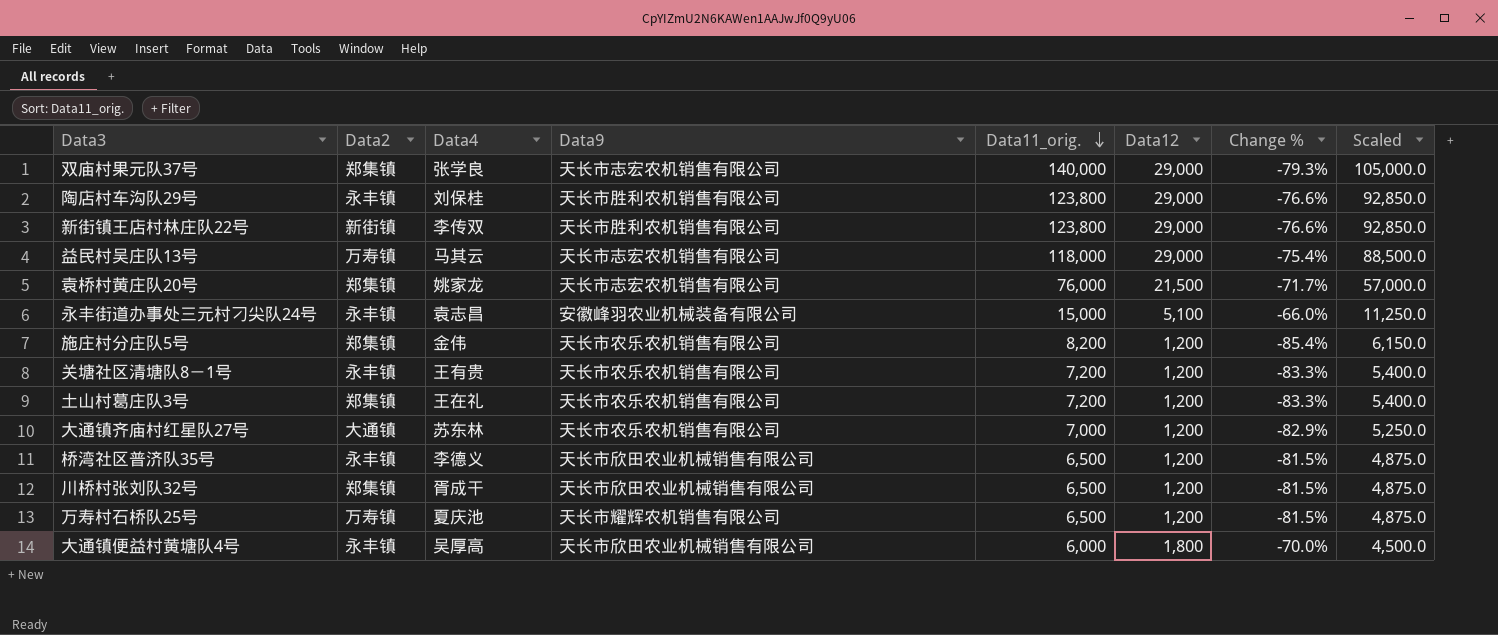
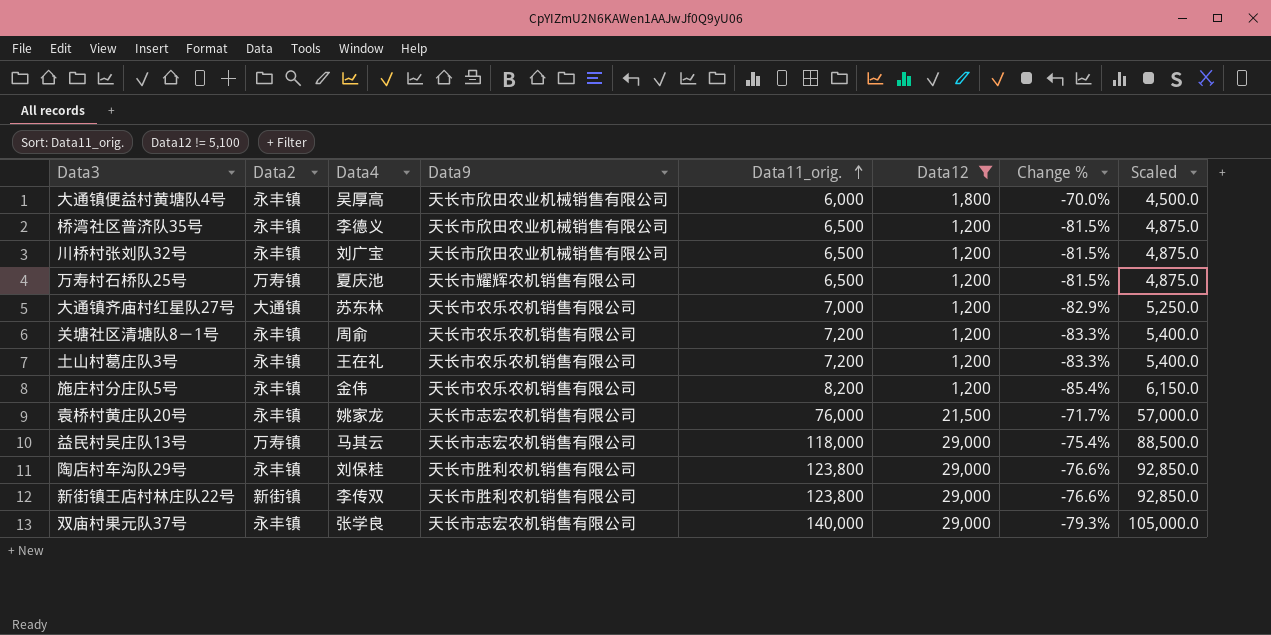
filter: none -> Data12 != 5,100
row order: Data11_orig. descending -> Data11_orig. ascending
川桥村张刘队32号 | Data2: 郑集镇 -> 永丰镇
川桥村张刘队32号 | Data4: 胥成干 -> 刘广宝
关塘社区清塘队8－1号 | Data4: 王有贵 -> 周俞
土山村葛庄队3号 | Data2: 郑集镇 -> 永丰镇
施庄村分庄队5号 | Data2: 郑集镇 -> 永丰镇
袁桥村黄庄队20号 | Data2: 郑集镇 -> 永丰镇
双庙村果元队37号 | Data2: 郑集镇 -> 永丰镇

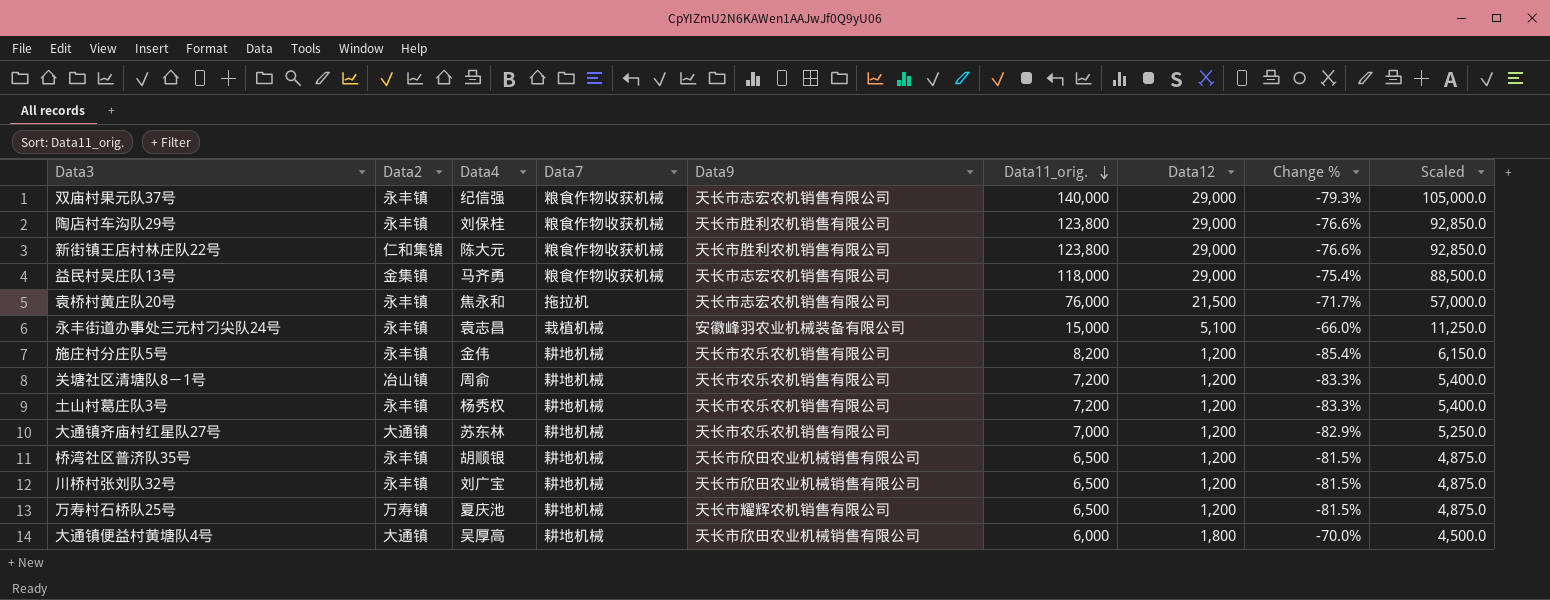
filter: Data12 != 5,100 -> none
row order: Data11_orig. ascending -> Data11_orig. descending
column Data7 | position: none -> 4
双庙村果元队37号 | Data4: 张学良 -> 纪信强
新街镇王店村林庄队22号 | Data2: 新街镇 -> 仁和集镇
新街镇王店村林庄队22号 | Data4: 李传双 -> 陈大元
益民村吴庄队13号 | Data2: 万寿镇 -> 金集镇
益民村吴庄队13号 | Data4: 马其云 -> 马齐勇
袁桥村黄庄队20号 | Data4: 姚家龙 -> 焦永和
关塘社区清塘队8－1号 | Data2: 永丰镇 -> 冶山镇
土山村葛庄队3号 | Data4: 王在礼 -> 杨秀权
桥湾社区普济队35号 | Data4: 李德义 -> 胡顺银
大通镇便益村黄塘队4号 | Data2: 永丰镇 -> 大通镇

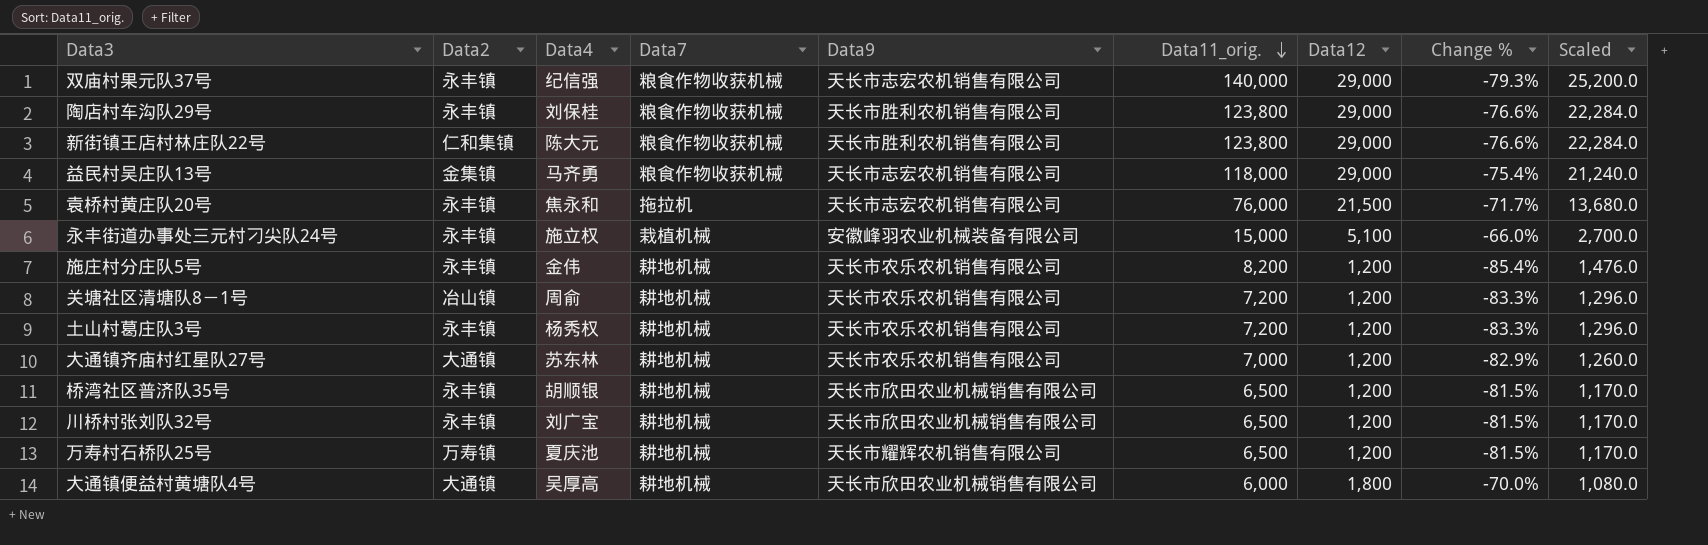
column Scaled | formula: [Data11_orig.] * 0.75 -> [Data11_orig.] * 0.18
永丰街道办事处三元村刁尖队24号 | Data4: 袁志昌 -> 施立权

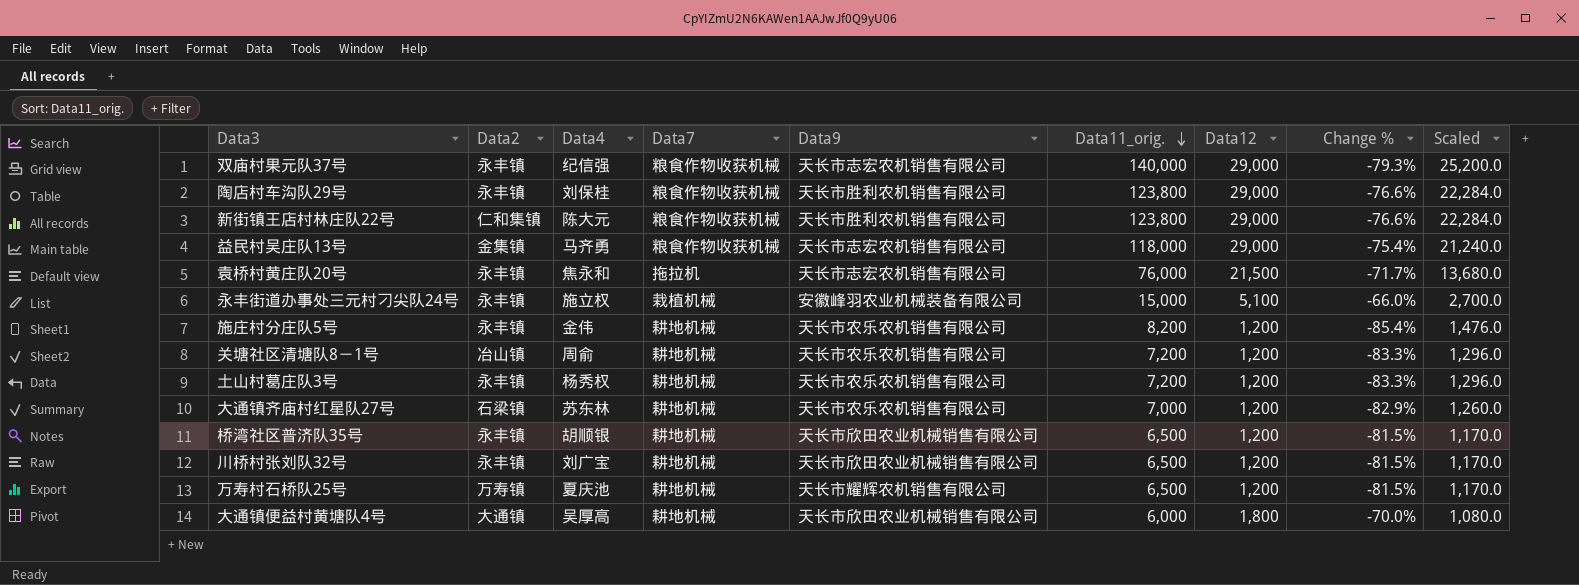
大通镇齐庙村红星队27号 | Data2: 大通镇 -> 石梁镇

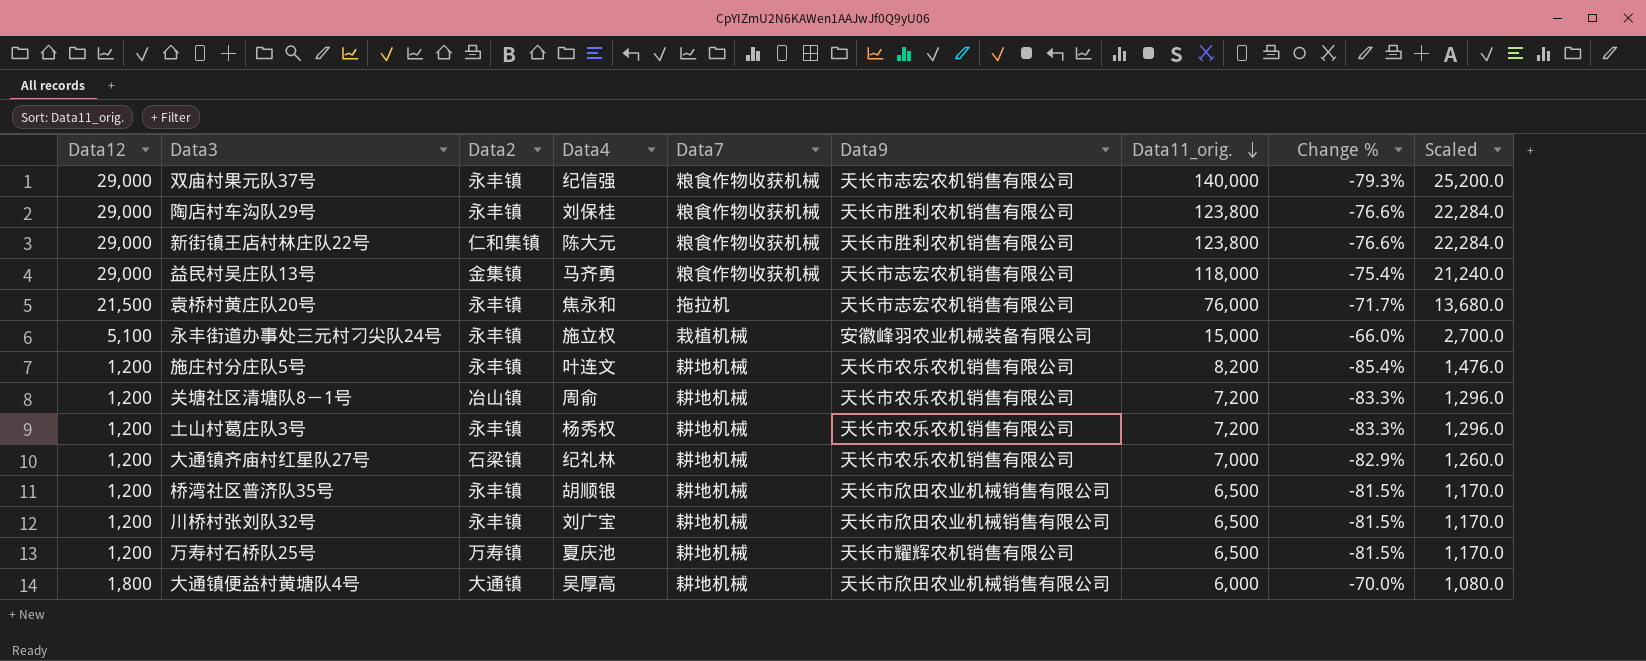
column Data12 | position: 7 -> 1
施庄村分庄队5号 | Data4: 金伟 -> 叶连文
大通镇齐庙村红星队27号 | Data4: 苏东林 -> 纪礼林

